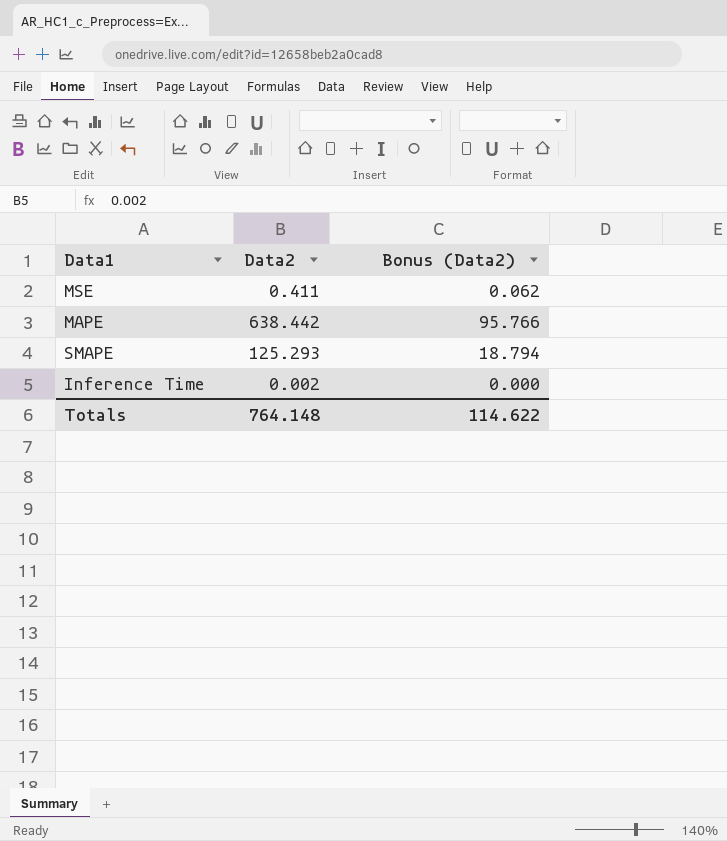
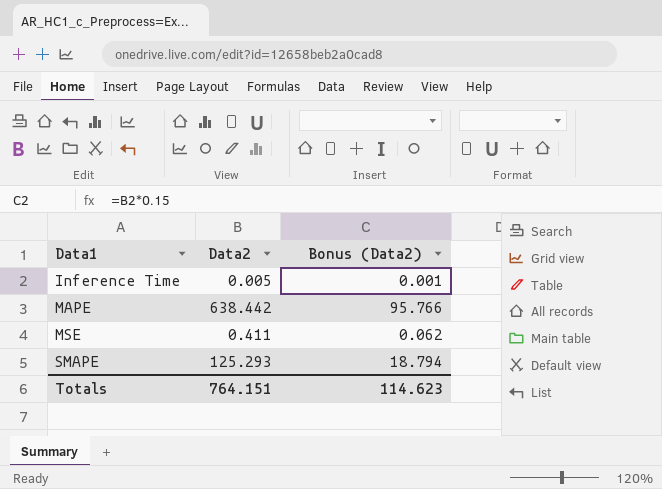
row order: none -> Data1 ascending
Inference Time | Data2: 0.002 -> 0.005
Inference Time | Bonus (Data2): 0.000 -> 0.001
Totals | Data2: 764.148 -> 764.151
Totals | Bonus (Data2): 114.622 -> 114.623

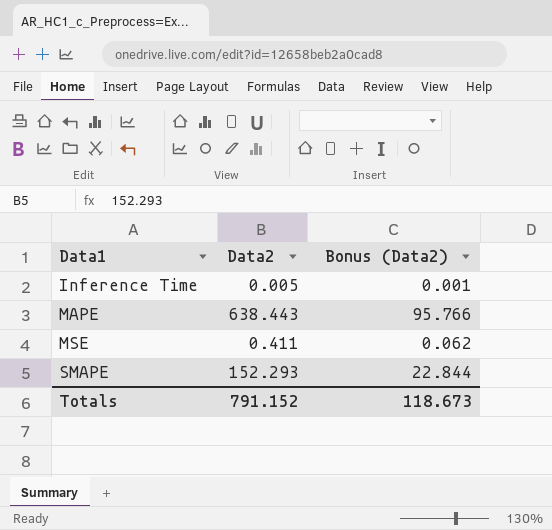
MAPE | Data2: 638.442 -> 638.443
SMAPE | Data2: 125.293 -> 152.293
SMAPE | Bonus (Data2): 18.794 -> 22.844
Totals | Data2: 764.151 -> 791.152
Totals | Bonus (Data2): 114.623 -> 118.673

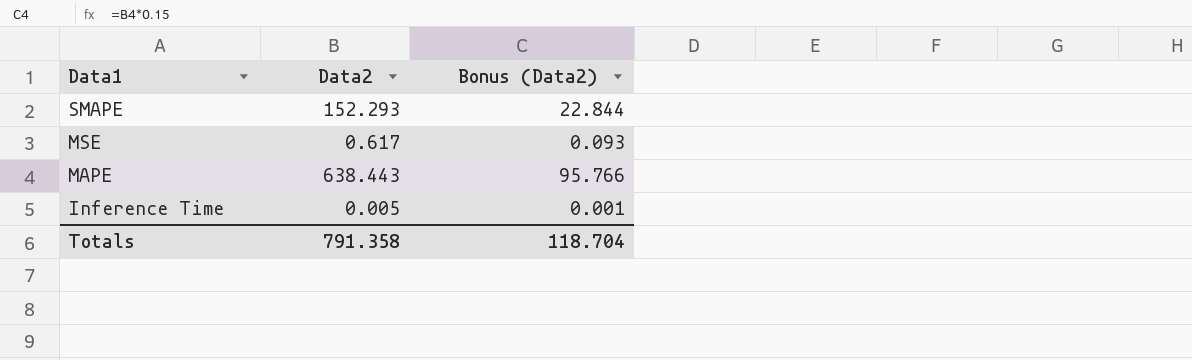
row order: Data1 ascending -> Data1 descending
MSE | Data2: 0.411 -> 0.617
MSE | Bonus (Data2): 0.062 -> 0.093
Totals | Data2: 791.152 -> 791.358
Totals | Bonus (Data2): 118.673 -> 118.704

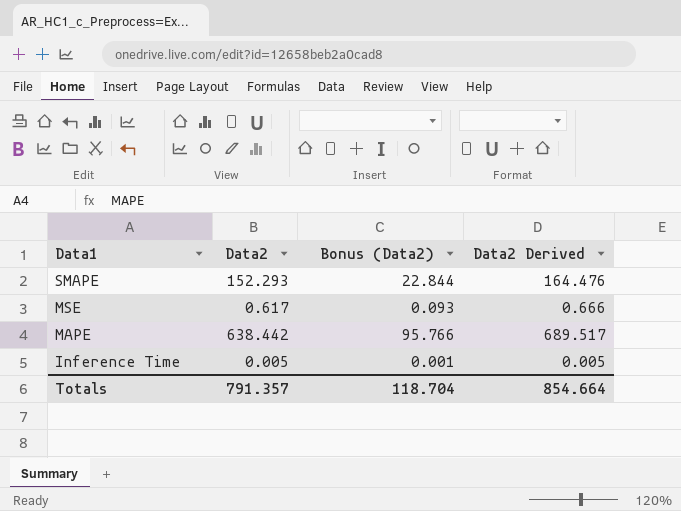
column Data2 Derived | formula: none -> [Data2] * 1.08
MAPE | Data2: 638.443 -> 638.442
Totals | Data2: 791.358 -> 791.357

